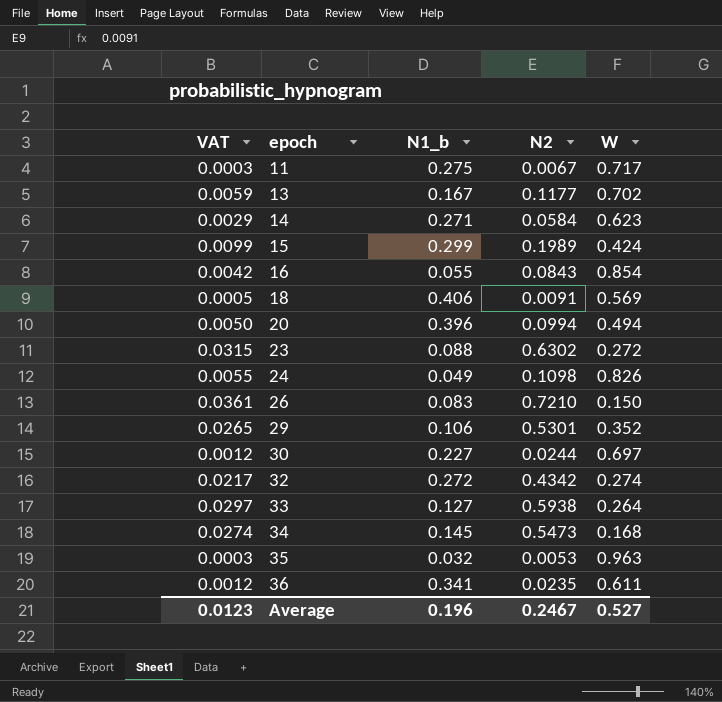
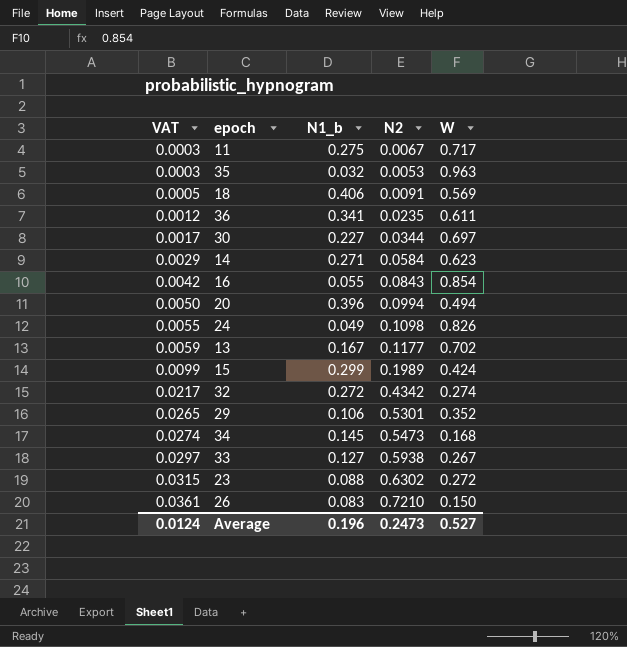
row order: epoch ascending -> VAT ascending
30 | VAT: 0.0012 -> 0.0017
30 | N2: 0.0244 -> 0.0344
33 | W: 0.264 -> 0.267
Average | VAT: 0.0123 -> 0.0124
Average | N2: 0.2467 -> 0.2473

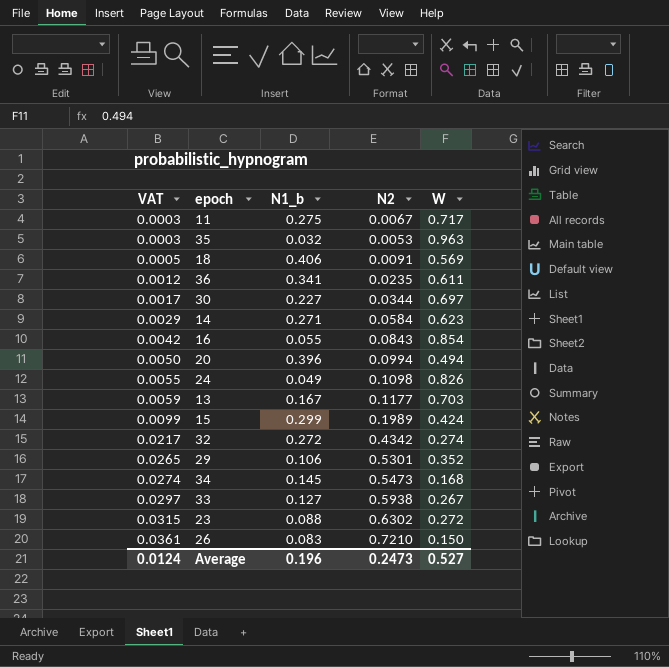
13 | W: 0.702 -> 0.703

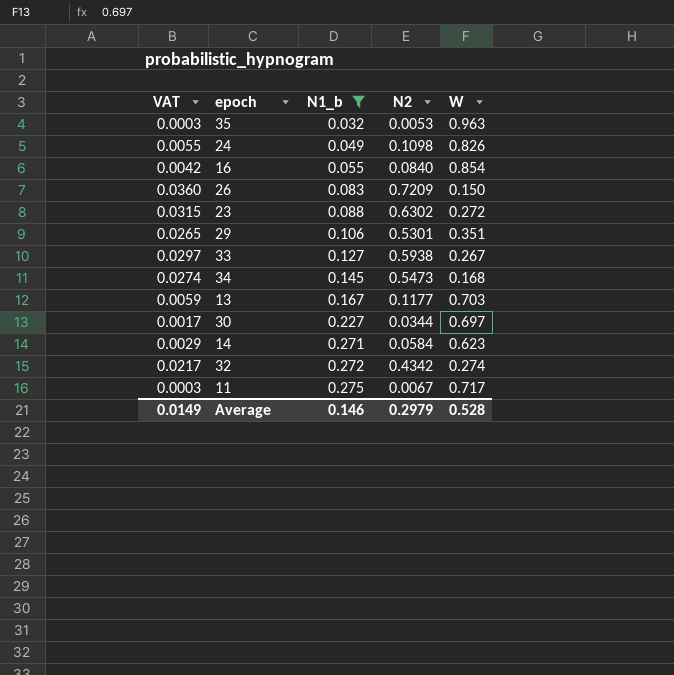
filter: none -> N1_b <= 0.275
row order: VAT ascending -> N1_b ascending
16 | N2: 0.0843 -> 0.0840
26 | VAT: 0.0361 -> 0.0360
26 | N2: 0.7210 -> 0.7209
29 | W: 0.352 -> 0.351
Average | VAT: 0.0124 -> 0.0149
Average | N1_b: 0.196 -> 0.146
Average | N2: 0.2473 -> 0.2979
Average | W: 0.527 -> 0.528

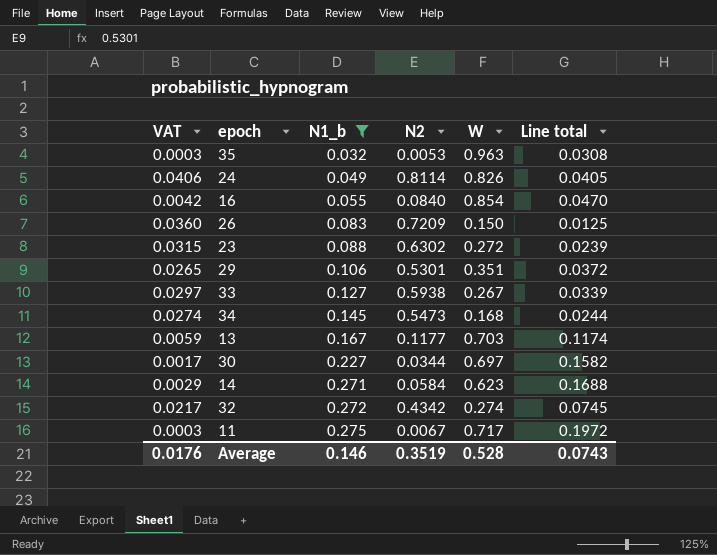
column Line total | formula: none -> [N1_b] * [W]
24 | VAT: 0.0055 -> 0.0406
24 | N2: 0.1098 -> 0.8114
Average | VAT: 0.0149 -> 0.0176
Average | N2: 0.2979 -> 0.3519

